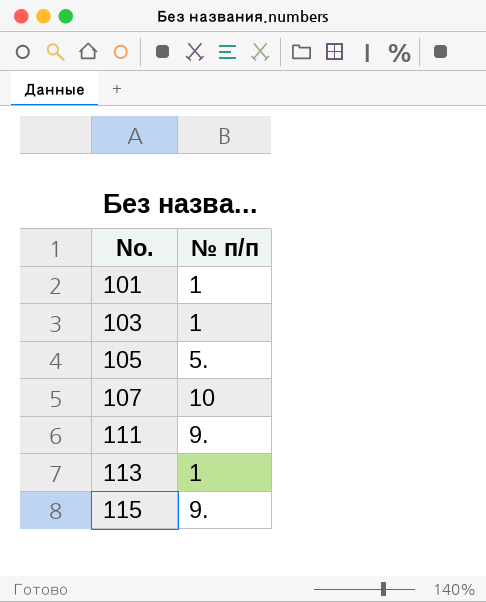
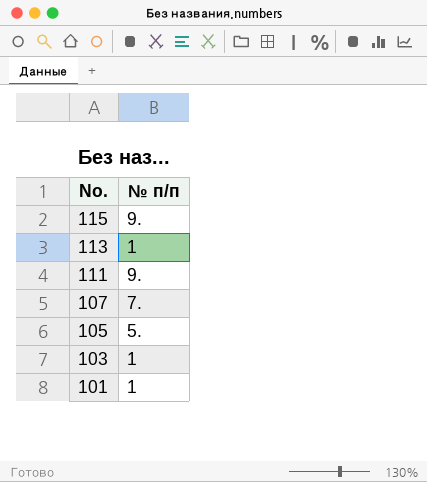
row order: No. ascending -> No. descending
107 | № п/п: 10 -> 7.

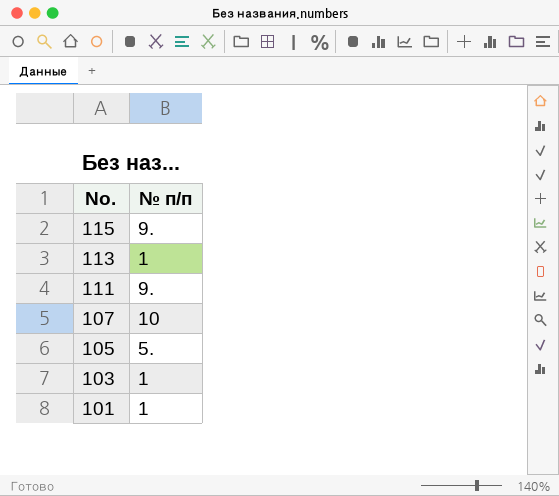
107 | № п/п: 7. -> 10

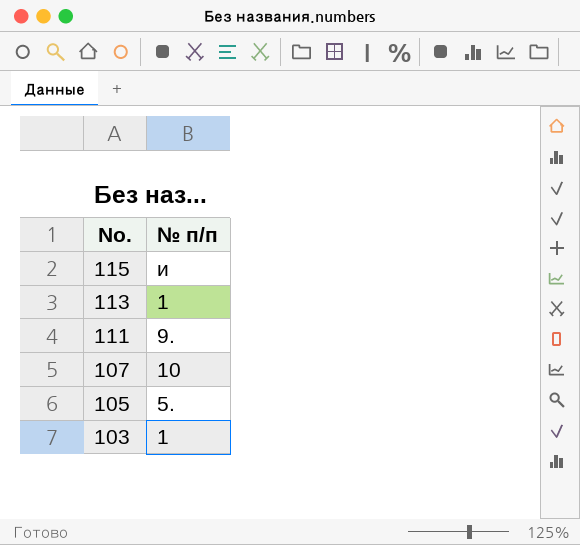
row 101: 1 -> none
115 | № п/п: 9. -> и

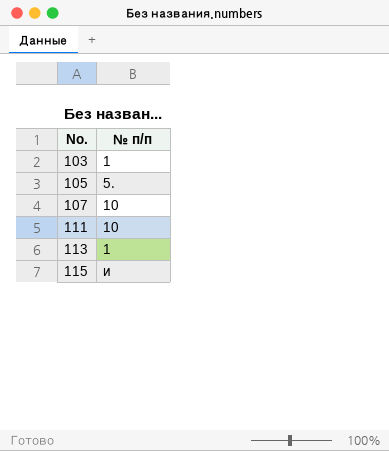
row order: No. descending -> No. ascending
111 | № п/п: 9. -> 10

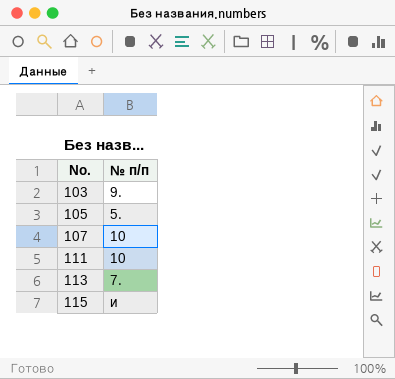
103 | № п/п: 1 -> 9.
113 | № п/п: 1 -> 7.

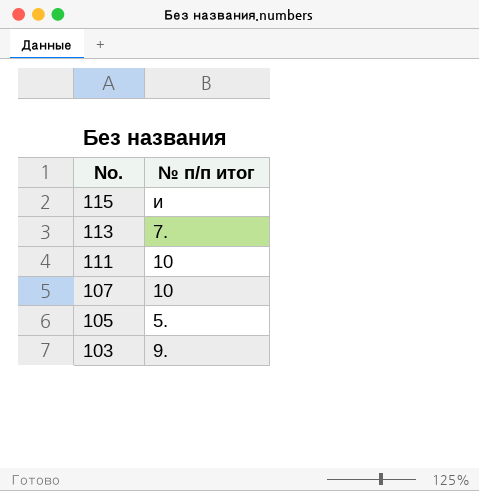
row order: No. ascending -> No. descending
column name: № п/п -> № п/п итог

